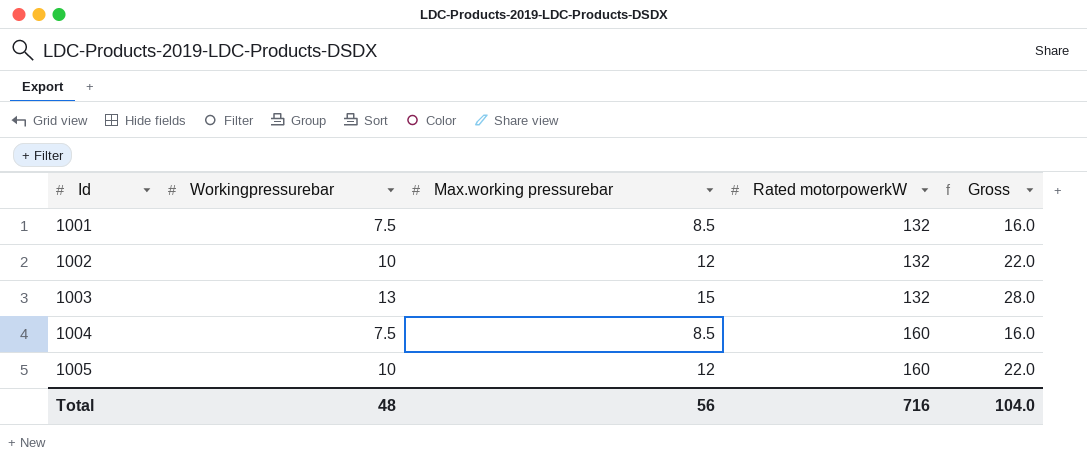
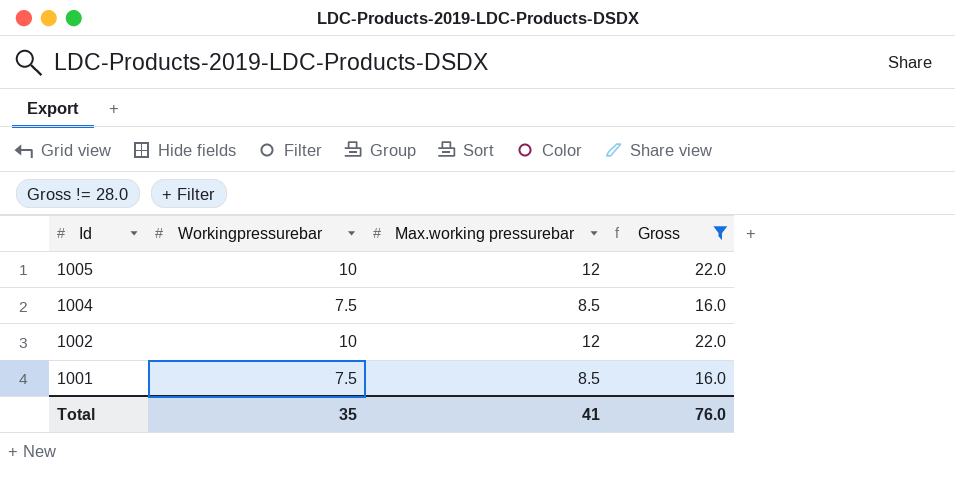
filter: none -> Gross != 28.0
row order: Id ascending -> Id descending
column Rated motorpowerkW | position: 4 -> none
Total | Workingpressurebar: 48 -> 35
Total | Max.working pressurebar: 56 -> 41
Total | Gross: 104.0 -> 76.0

